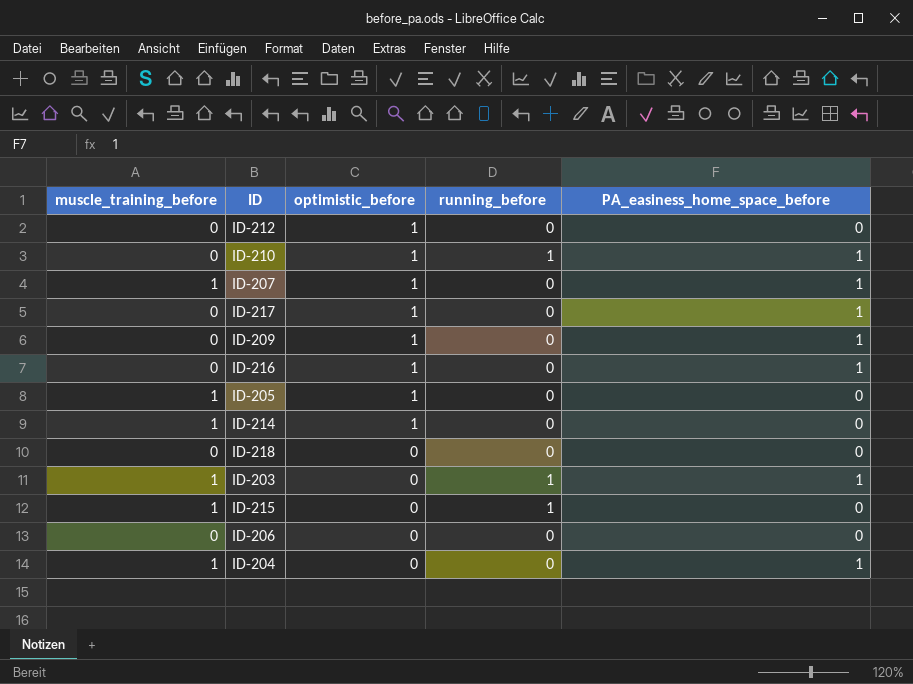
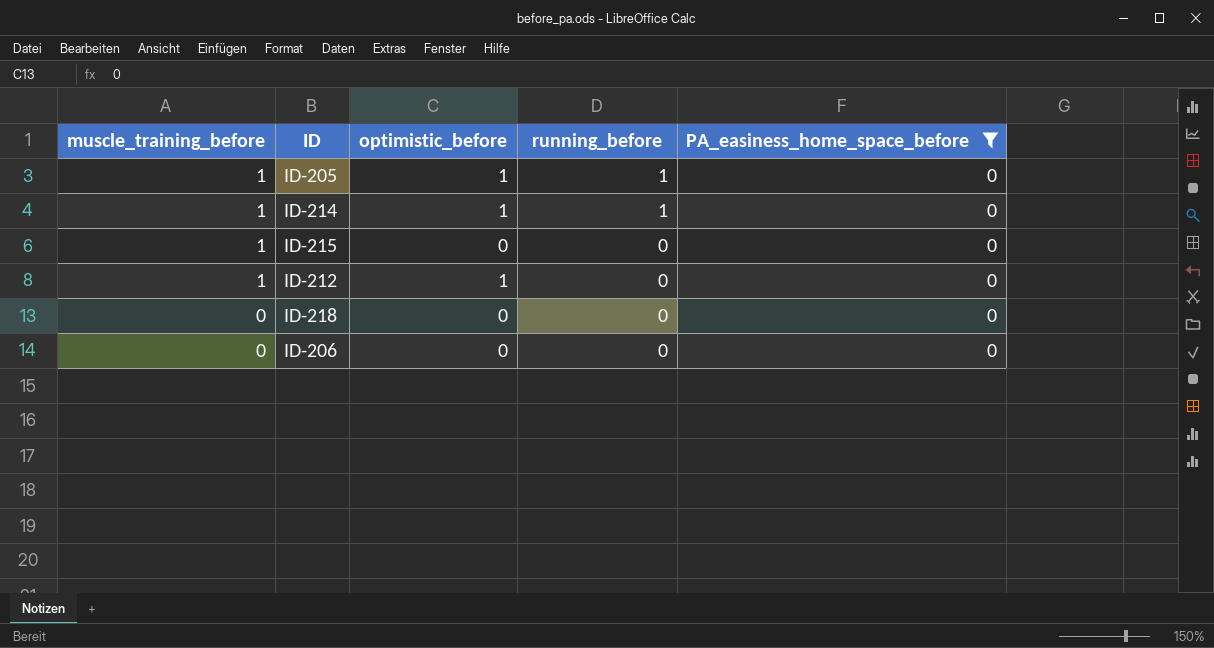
filter: none -> PA_easiness_home_space_before = 0
row order: optimistic_before descending -> muscle_training_before descending
ID-205 | running_before: 0 -> 1
ID-214 | running_before: 0 -> 1
ID-215 | running_before: 1 -> 0
ID-212 | muscle_training_before: 0 -> 1

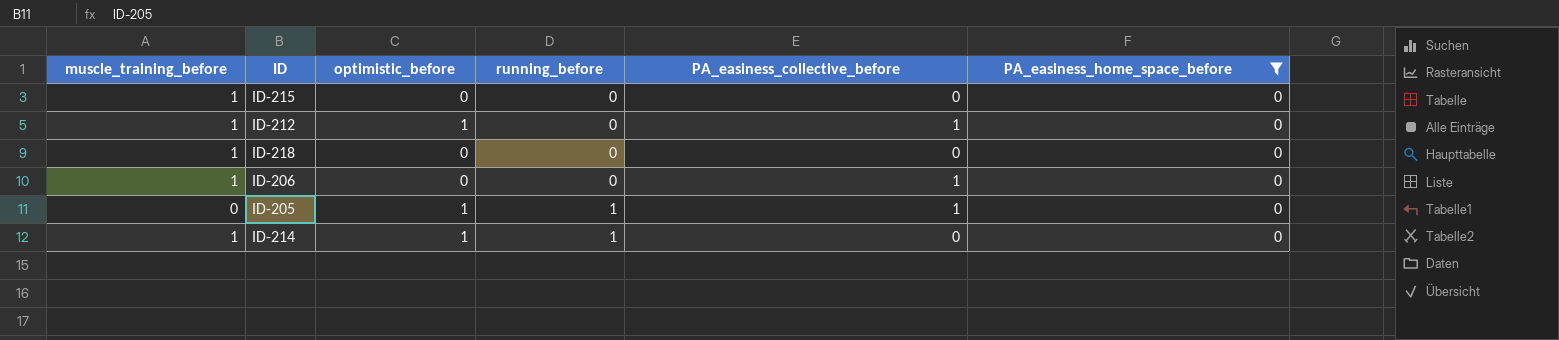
row order: muscle_training_before descending -> running_before ascending
column PA_easiness_collective_before | position: none -> 5
ID-218 | muscle_training_before: 0 -> 1
ID-206 | muscle_training_before: 0 -> 1
ID-205 | muscle_training_before: 1 -> 0

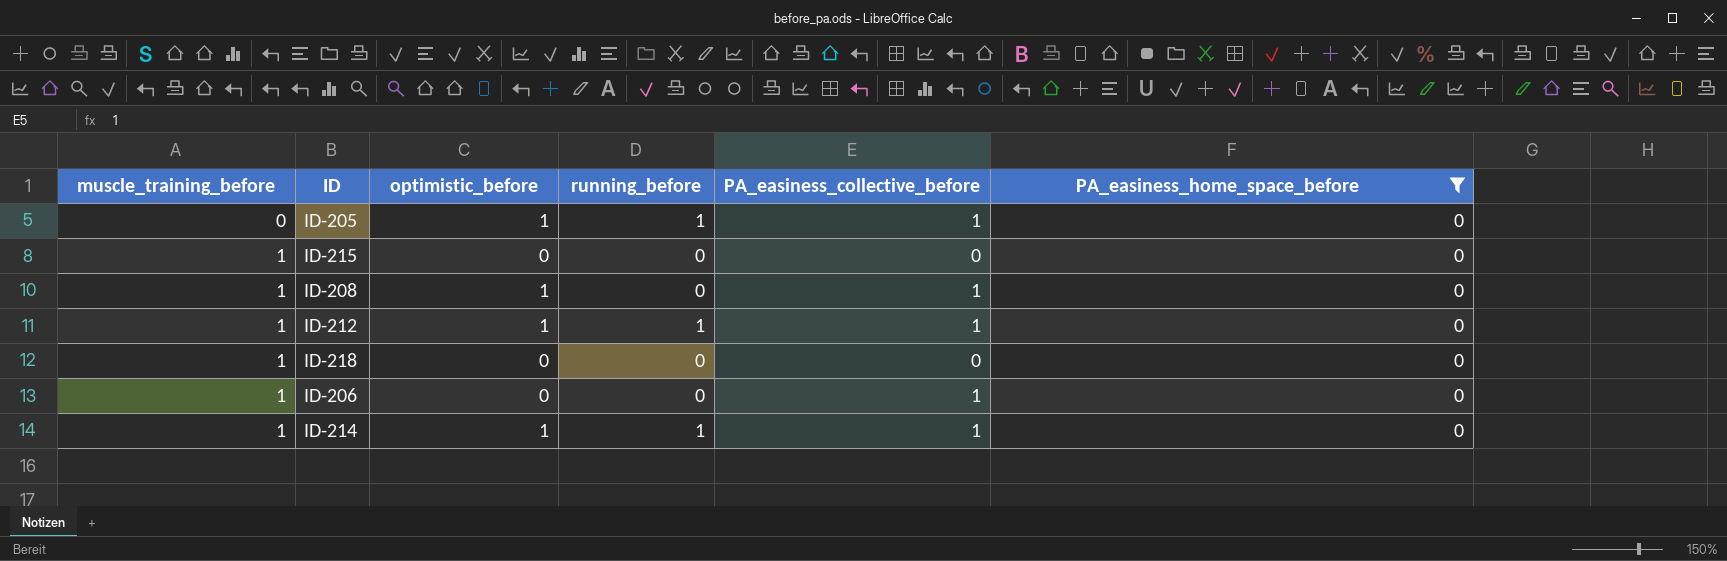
row order: running_before ascending -> muscle_training_before ascending
row ID-208: none -> 1 | 1 | 0 | 1 | 0
ID-212 | running_before: 0 -> 1
ID-214 | PA_easiness_collective_before: 0 -> 1

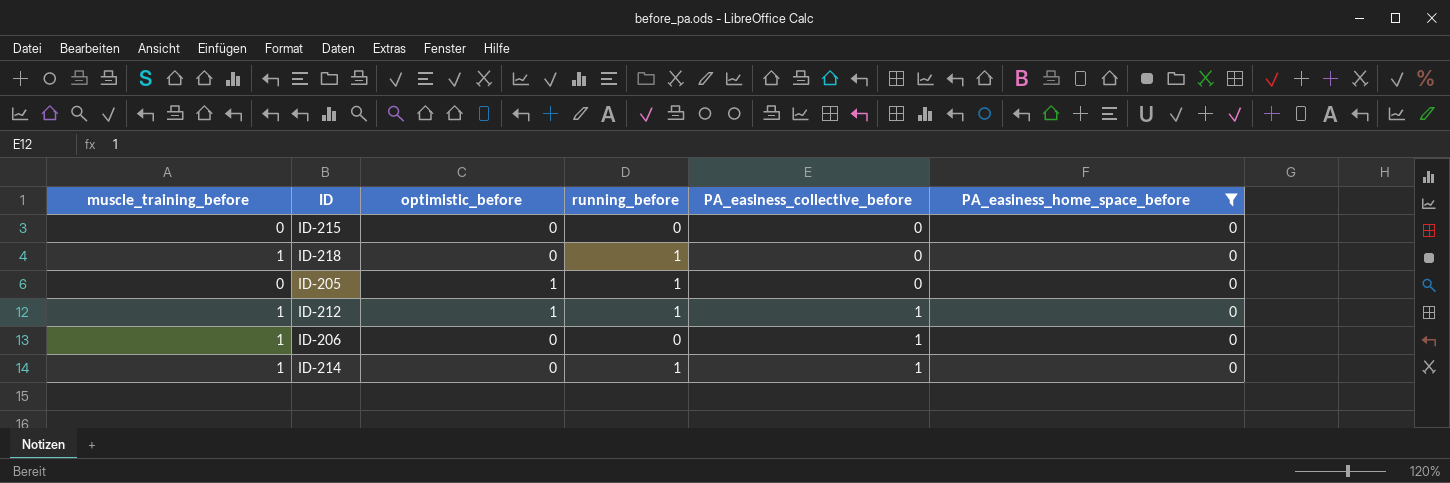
row order: muscle_training_before ascending -> PA_easiness_collective_before ascending
row ID-208: 1 | 1 | 0 | 1 | 0 -> none
ID-215 | muscle_training_before: 1 -> 0
ID-218 | running_before: 0 -> 1
ID-205 | PA_easiness_collective_before: 1 -> 0
ID-214 | optimistic_before: 1 -> 0

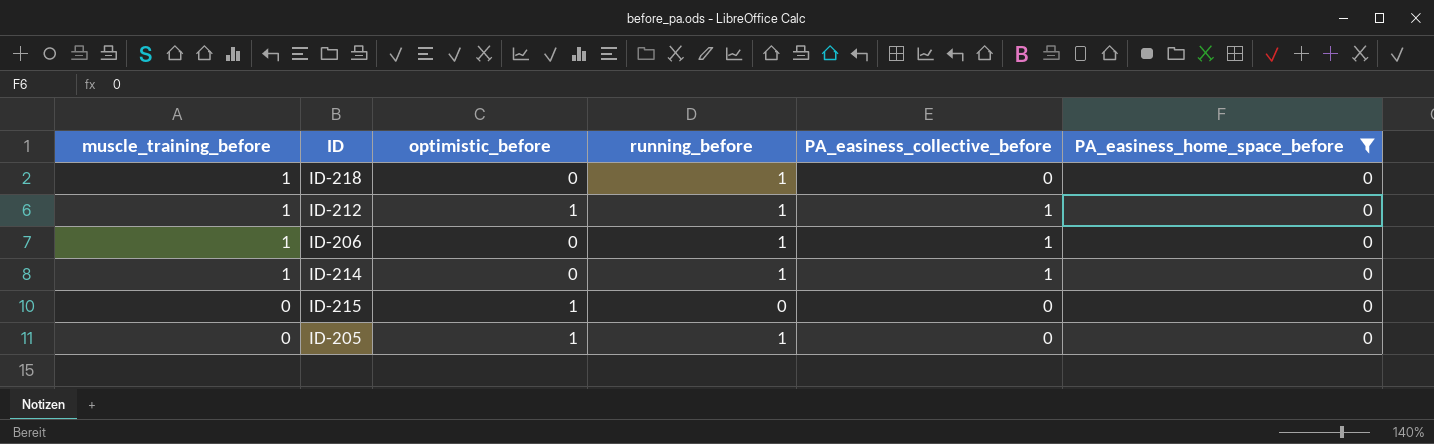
row order: PA_easiness_collective_before ascending -> muscle_training_before descending
ID-206 | running_before: 0 -> 1
ID-215 | optimistic_before: 0 -> 1

